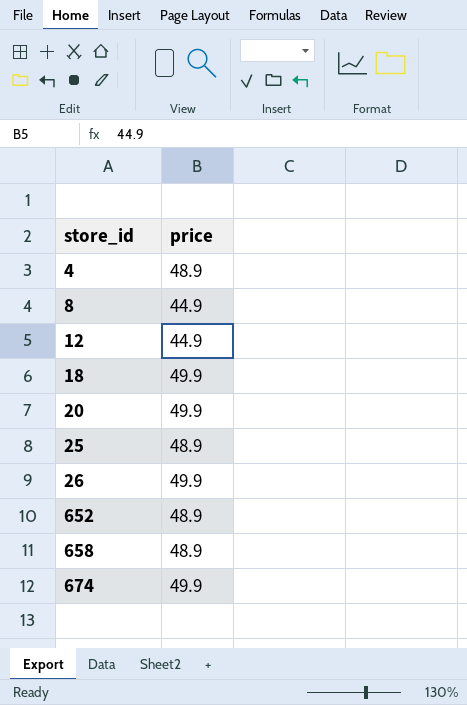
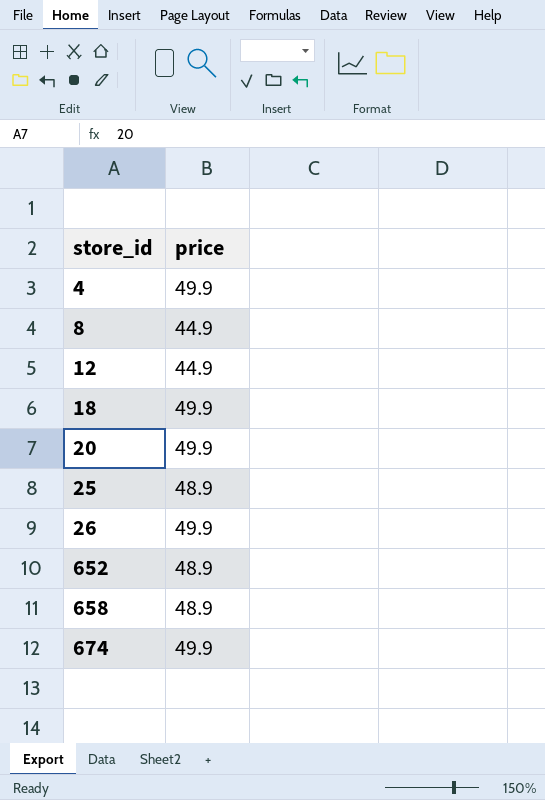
4 | price: 48.9 -> 49.9

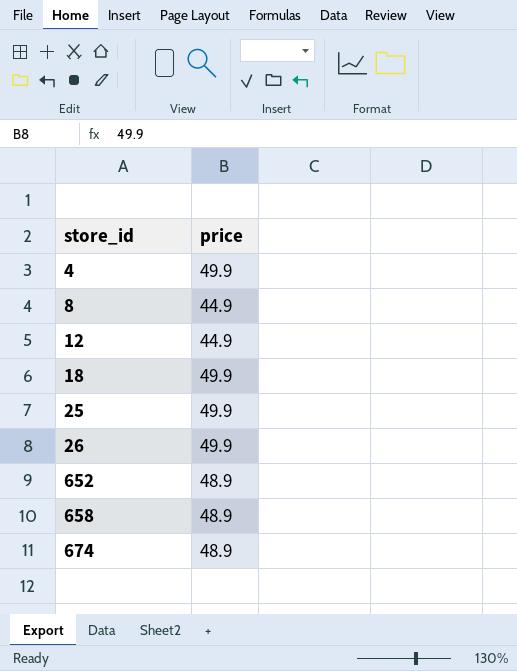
row 20: 49.9 -> none
25 | price: 48.9 -> 49.9
674 | price: 49.9 -> 48.9

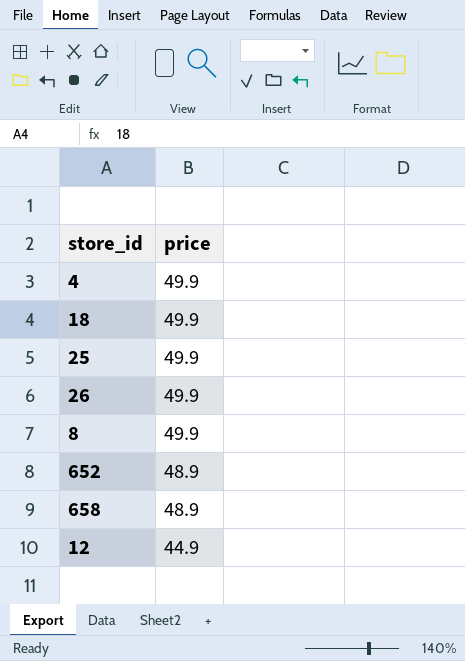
row order: store_id ascending -> price descending
row 674: 48.9 -> none
8 | price: 44.9 -> 49.9

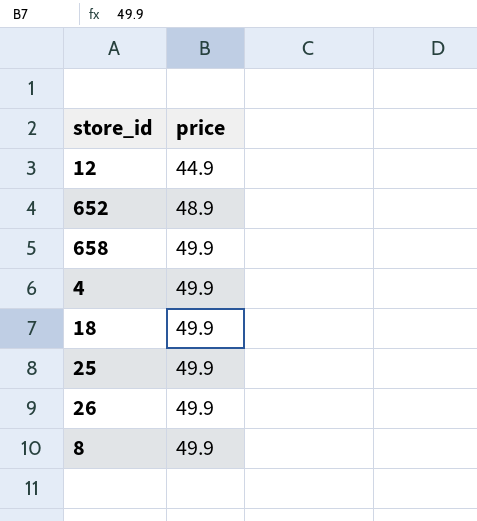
row order: price descending -> price ascending
658 | price: 48.9 -> 49.9

